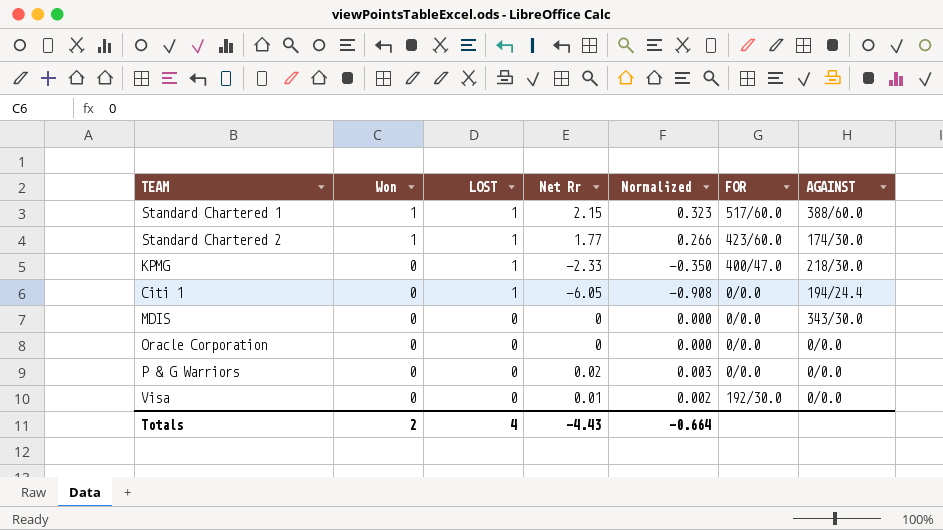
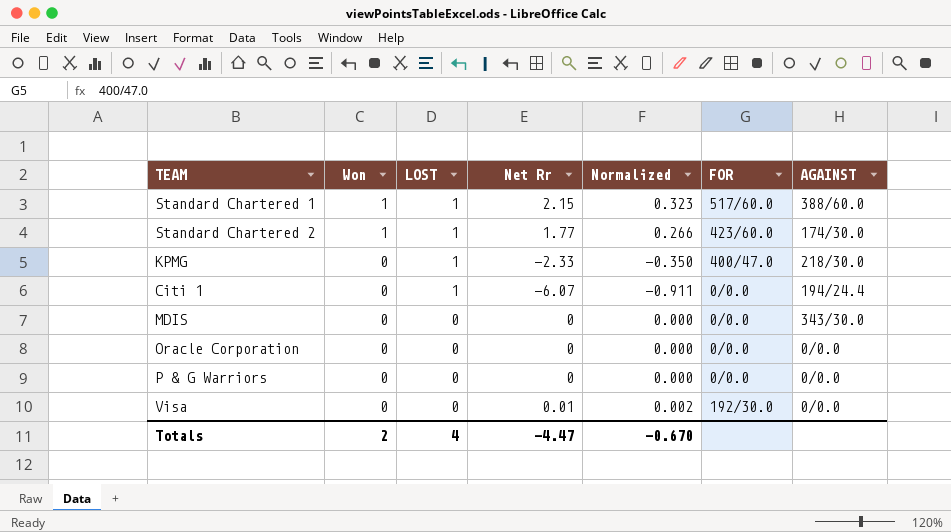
Citi 1 | Net Rr: -6.05 -> -6.07
Citi 1 | Normalized: -0.908 -> -0.911
P & G Warriors | Net Rr: 0.02 -> 0
P & G Warriors | Normalized: 0.003 -> 0.000
Totals | Net Rr: -4.43 -> -4.47
Totals | Normalized: -0.664 -> -0.670

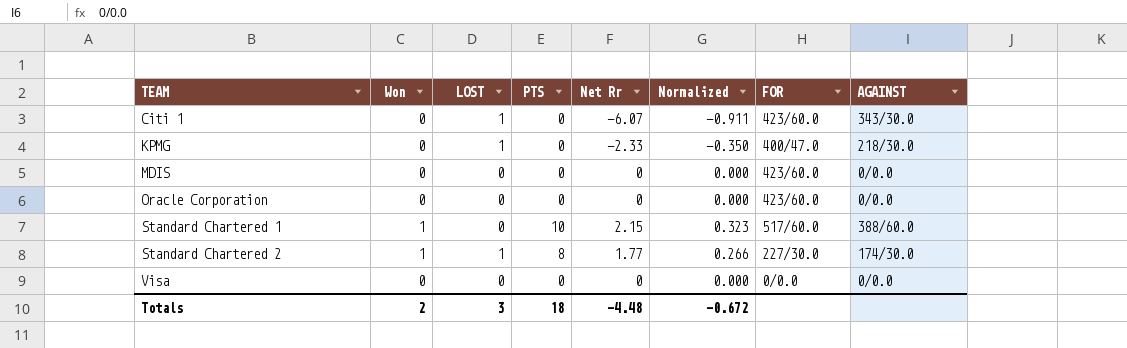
row order: Won descending -> TEAM ascending
column PTS | position: none -> 4
row P & G Warriors: 0 | 0 | 0 | 0.000 | 0/0.0 | 0/0.0 -> none
Citi 1 | FOR: 0/0.0 -> 423/60.0
Citi 1 | AGAINST: 194/24.4 -> 343/30.0
MDIS | FOR: 0/0.0 -> 423/60.0
MDIS | AGAINST: 343/30.0 -> 0/0.0
Oracle Corporation | FOR: 0/0.0 -> 423/60.0
Standard Chartered 1 | LOST: 1 -> 0
Standard Chartered 2 | FOR: 423/60.0 -> 227/30.0
Visa | Net Rr: 0.01 -> 0
Visa | Normalized: 0.002 -> 0.000
Visa | FOR: 192/30.0 -> 0/0.0
Totals | LOST: 4 -> 3
Totals | Net Rr: -4.47 -> -4.48
Totals | Normalized: -0.670 -> -0.672

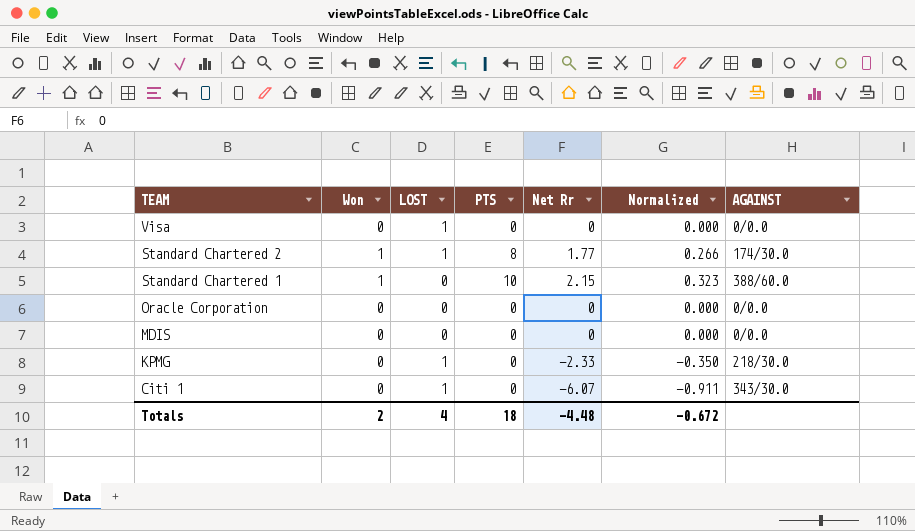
row order: TEAM ascending -> TEAM descending
column FOR | position: 7 -> none
Visa | LOST: 0 -> 1
Totals | LOST: 3 -> 4

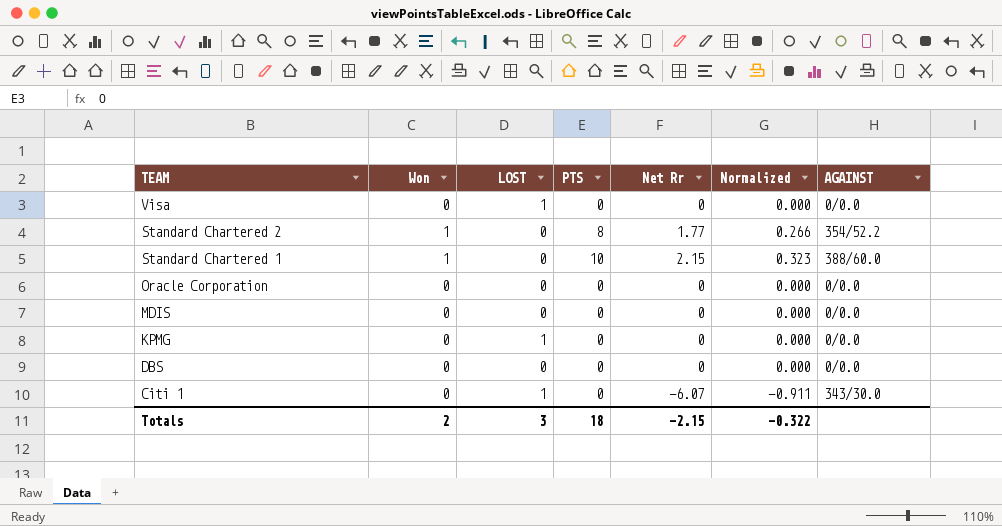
Standard Chartered 2 | LOST: 1 -> 0
Standard Chartered 2 | AGAINST: 174/30.0 -> 354/52.2
KPMG | Net Rr: -2.33 -> 0
KPMG | Normalized: -0.350 -> 0.000
KPMG | AGAINST: 218/30.0 -> 0/0.0
row DBS: none -> 0 | 0 | 0 | 0 | 0.000 | 0/0.0
Totals | LOST: 4 -> 3
Totals | Net Rr: -4.48 -> -2.15
Totals | Normalized: -0.672 -> -0.322

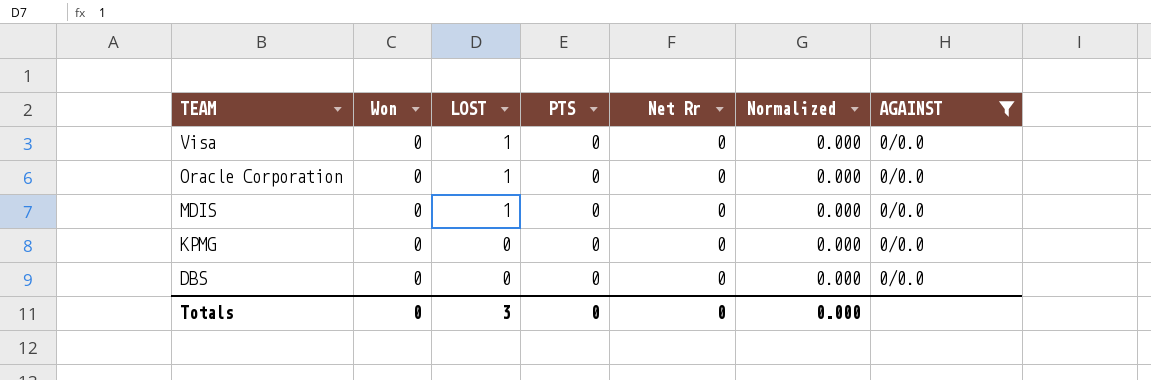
filter: none -> AGAINST = 0/0.0
Oracle Corporation | LOST: 0 -> 1
MDIS | LOST: 0 -> 1
KPMG | LOST: 1 -> 0
Totals | Won: 2 -> 0
Totals | PTS: 18 -> 0
Totals | Net Rr: -2.15 -> 0
Totals | Normalized: -0.322 -> 0.000

